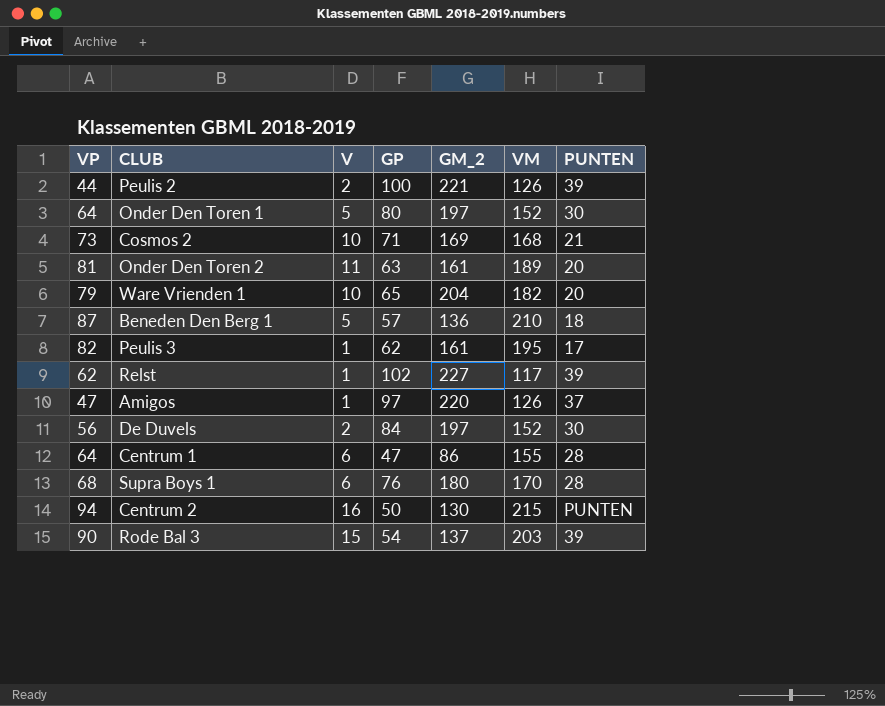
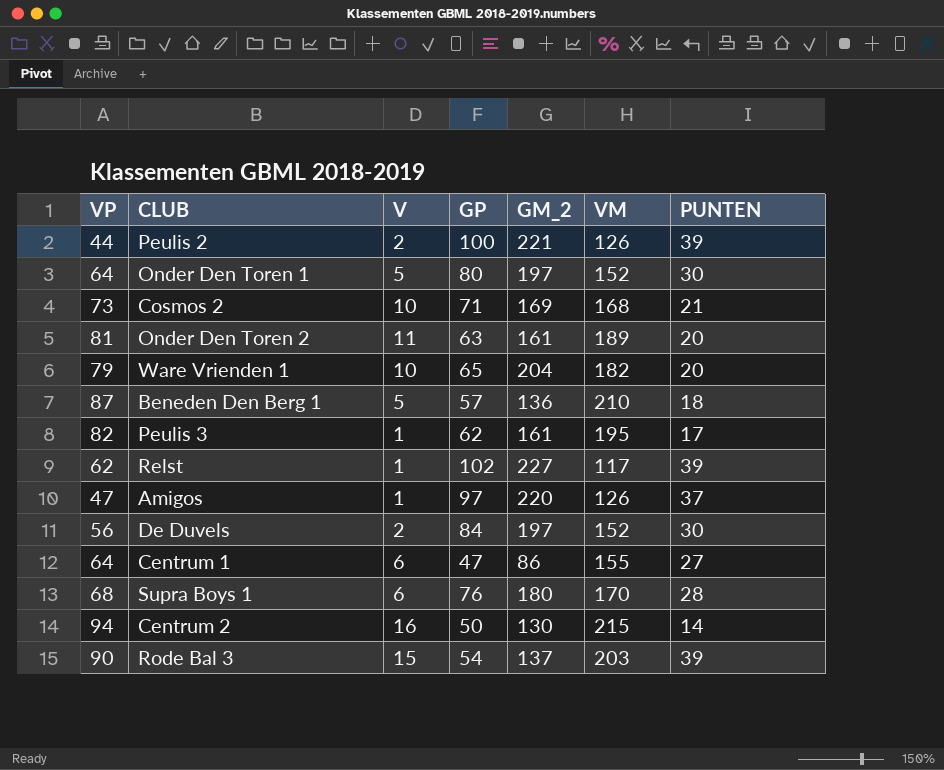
Centrum 1 | PUNTEN: 28 -> 27
Centrum 2 | PUNTEN: PUNTEN -> 14

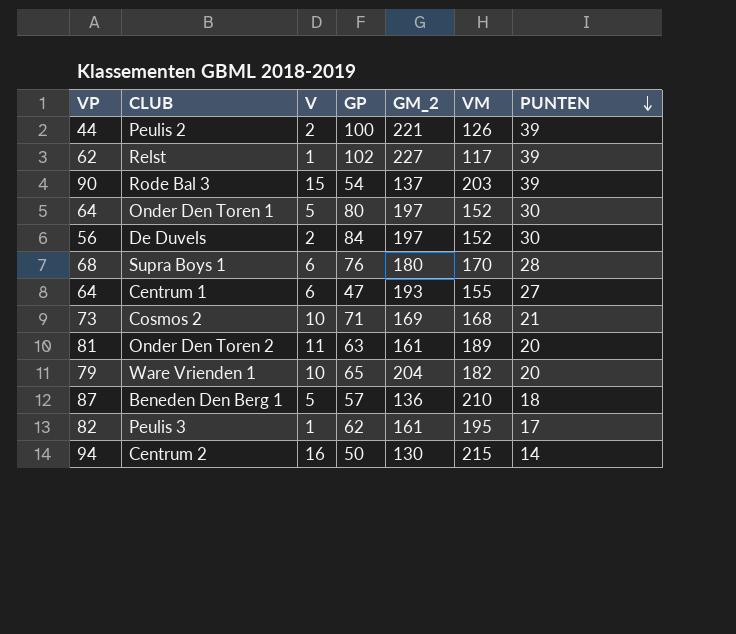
row order: none -> PUNTEN descending
row Amigos: 47 | 1 | 97 | 220 | 126 | 37 -> none
Centrum 1 | GM_2: 86 -> 193

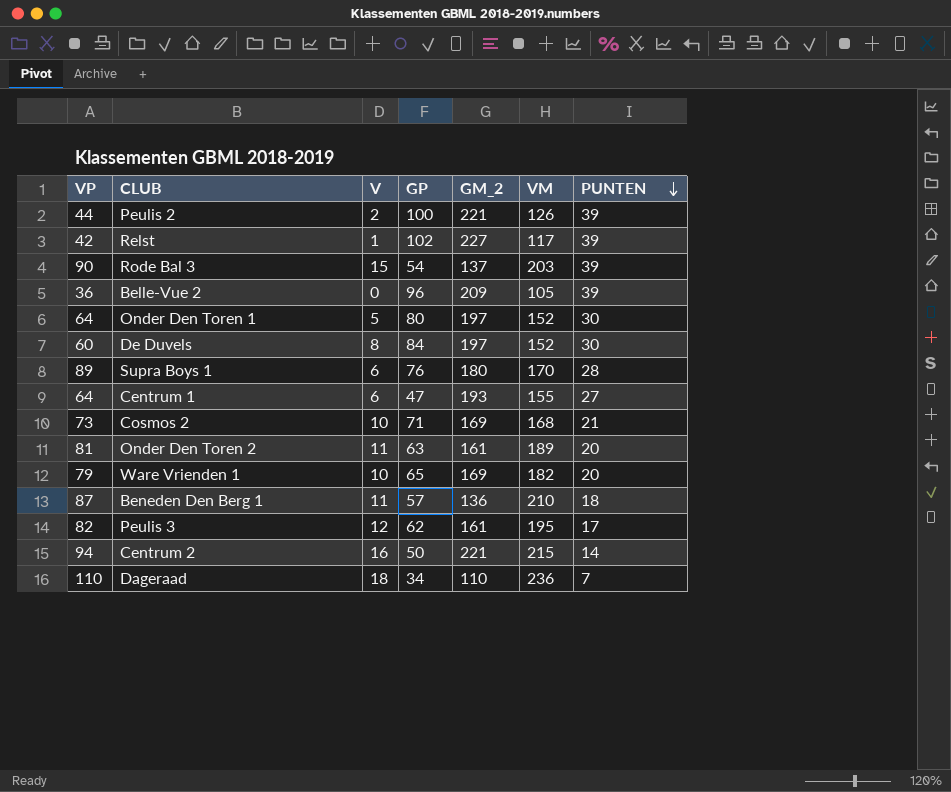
Relst | VP: 62 -> 42
row Belle-Vue 2: none -> 36 | 0 | 96 | 209 | 105 | 39
De Duvels | VP: 56 -> 60
De Duvels | V: 2 -> 8
Supra Boys 1 | VP: 68 -> 89
Ware Vrienden 1 | GM_2: 204 -> 169
Beneden Den Berg 1 | V: 5 -> 11
Peulis 3 | V: 1 -> 12
Centrum 2 | GM_2: 130 -> 221
row Dageraad: none -> 110 | 18 | 34 | 110 | 236 | 7

